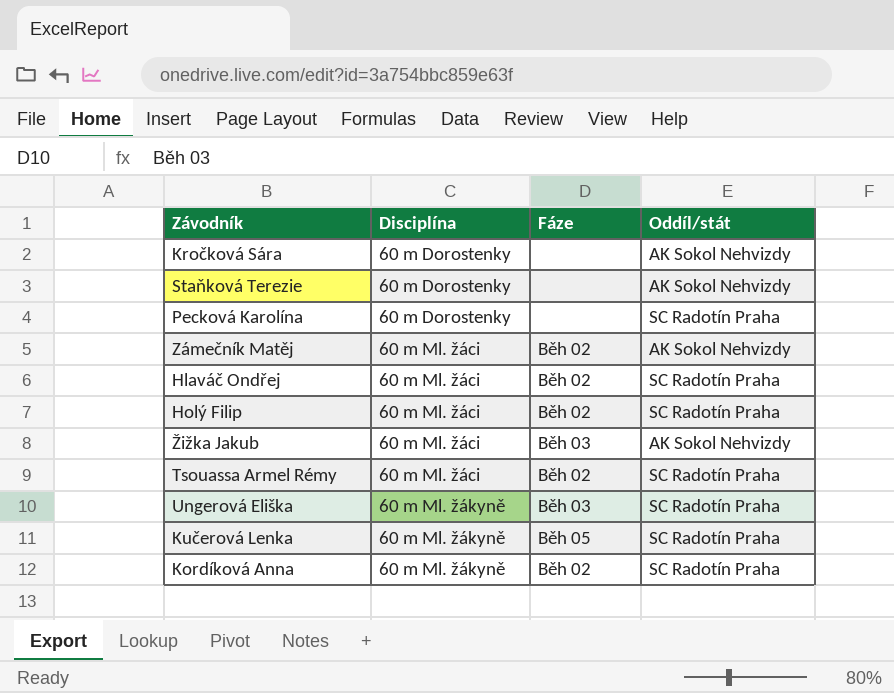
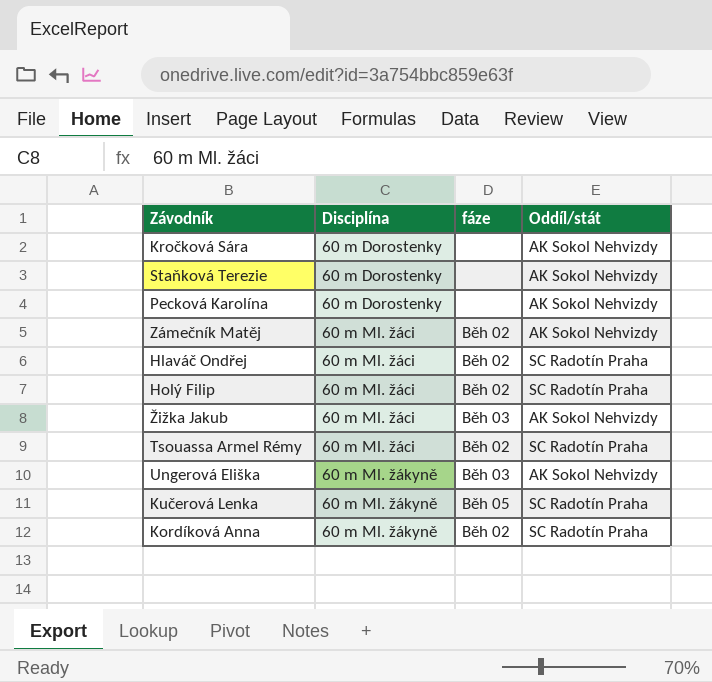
column name: Fáze -> fáze
Pecková Karolína | Oddíl/stát: SC Radotín Praha -> AK Sokol Nehvizdy
Ungerová Eliška | Oddíl/stát: SC Radotín Praha -> AK Sokol Nehvizdy

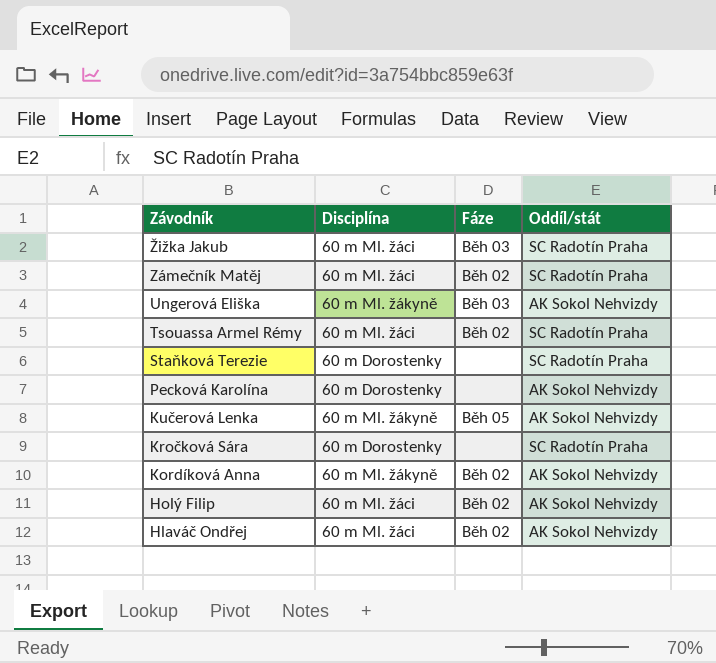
row order: Disciplína ascending -> Závodník descending
column name: fáze -> Fáze
Žižka Jakub | Oddíl/stát: AK Sokol Nehvizdy -> SC Radotín Praha
Zámečník Matěj | Oddíl/stát: AK Sokol Nehvizdy -> SC Radotín Praha
Staňková Terezie | Oddíl/stát: AK Sokol Nehvizdy -> SC Radotín Praha
Kučerová Lenka | Oddíl/stát: SC Radotín Praha -> AK Sokol Nehvizdy
Kročková Sára | Oddíl/stát: AK Sokol Nehvizdy -> SC Radotín Praha
Kordíková Anna | Oddíl/stát: SC Radotín Praha -> AK Sokol Nehvizdy
Holý Filip | Oddíl/stát: SC Radotín Praha -> AK Sokol Nehvizdy
Hlaváč Ondřej | Oddíl/stát: SC Radotín Praha -> AK Sokol Nehvizdy

